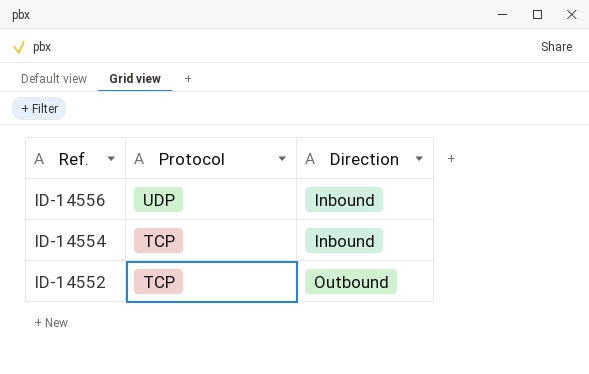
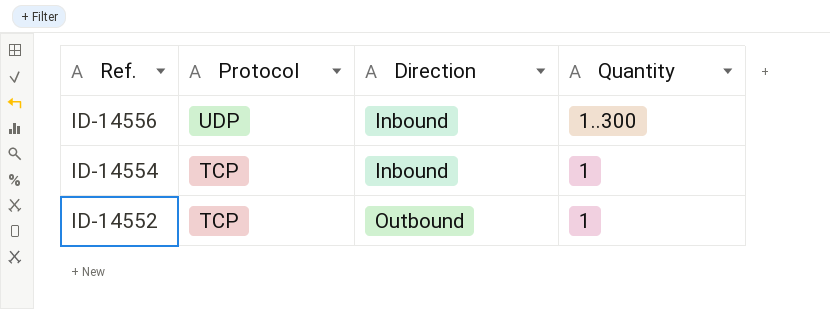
column Quantity | position: none -> 4

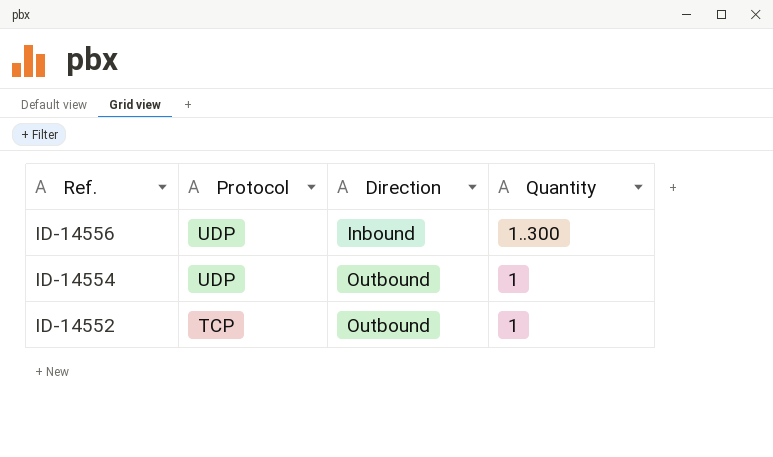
ID-14554 | Protocol: TCP -> UDP
ID-14554 | Direction: Inbound -> Outbound

